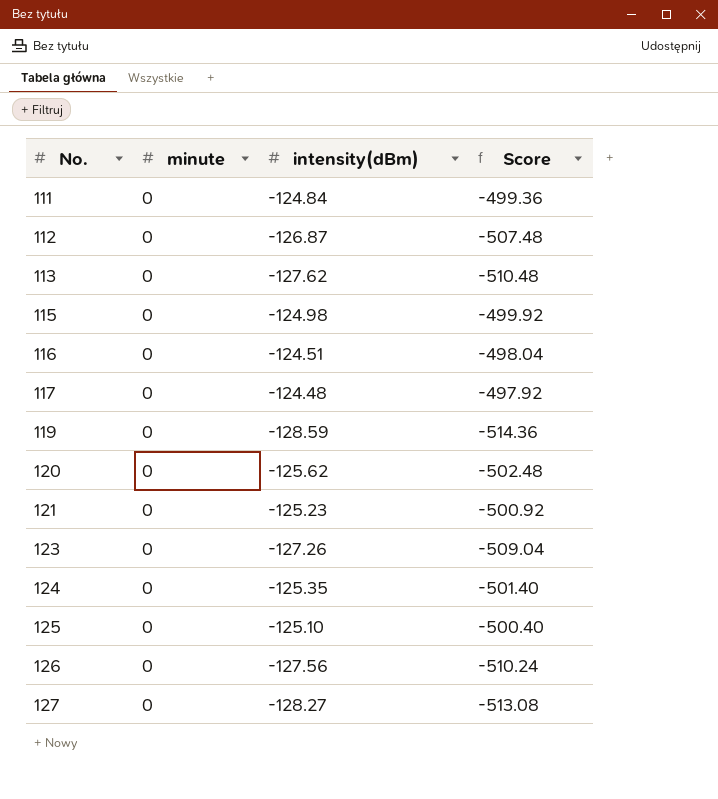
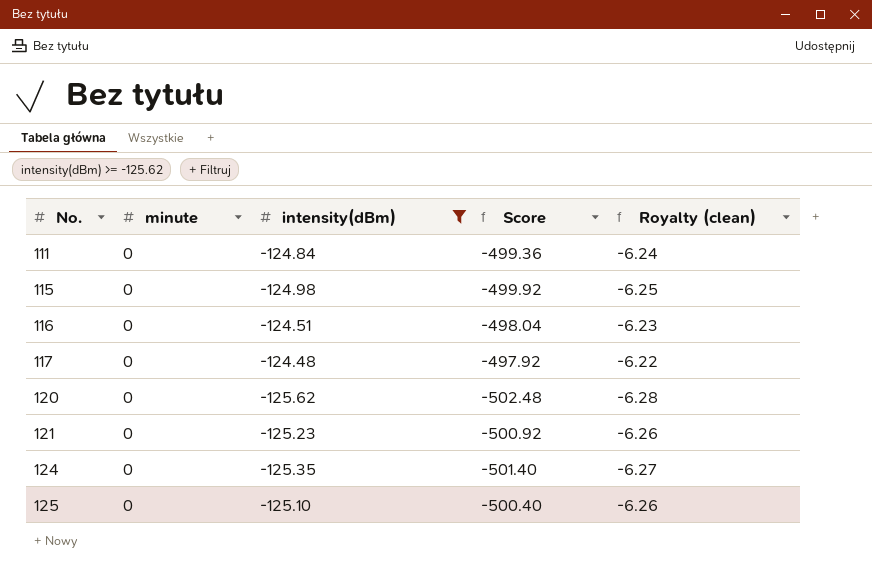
filter: none -> intensity(dBm) >= -125.62
column Royalty (clean) | formula: none -> [intensity(dBm)] * 0.05

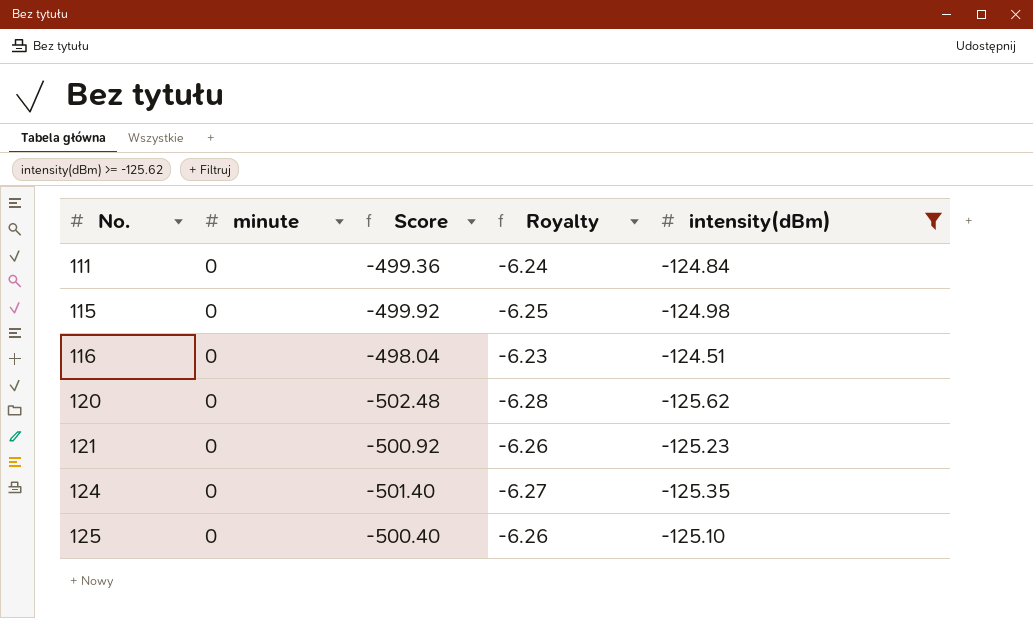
column name: Royalty (clean) -> Royalty
column intensity(dBm) | position: 3 -> 5
row 117: 0 | -124.48 | -497.92 | -6.22 -> none

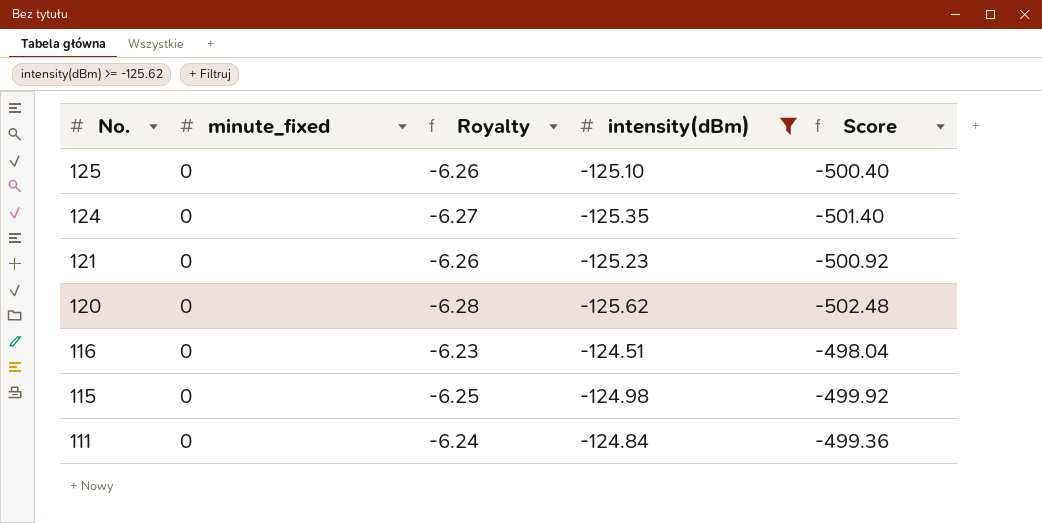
row order: No. ascending -> No. descending
column name: minute -> minute_fixed
column Score | position: 3 -> 5

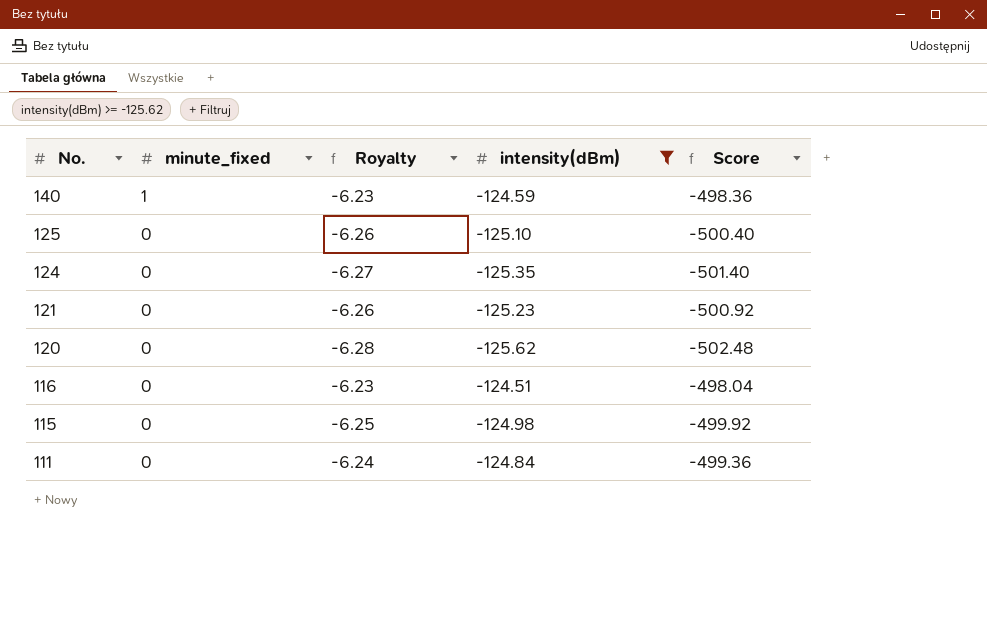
row 140: none -> 1 | -6.23 | -124.59 | -498.36

